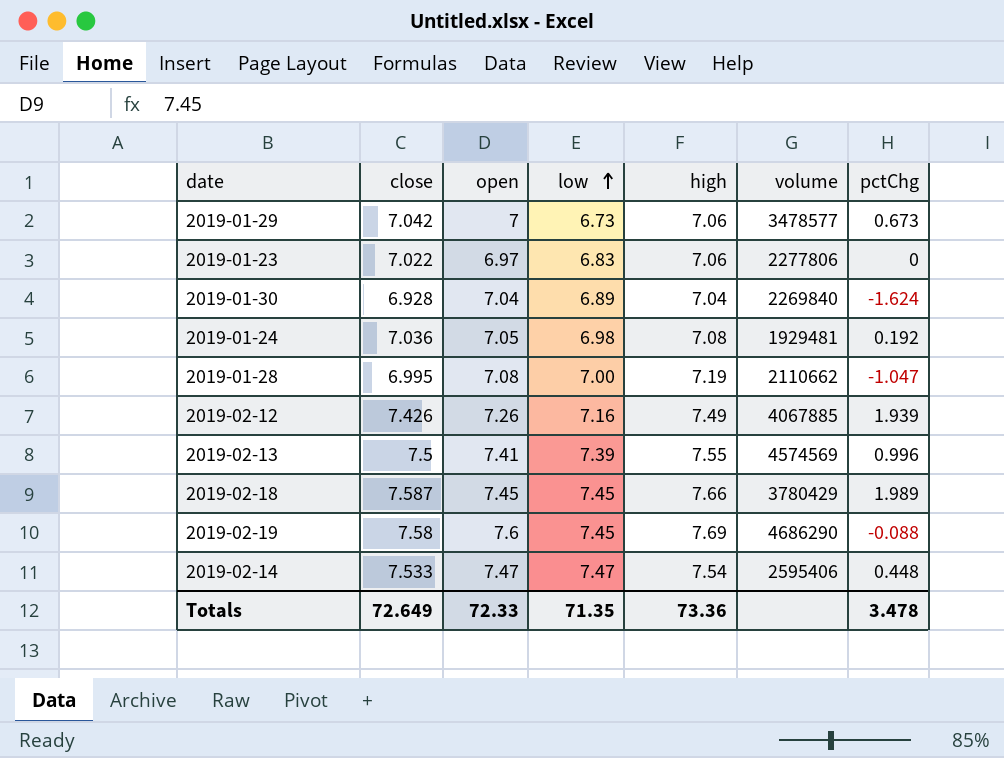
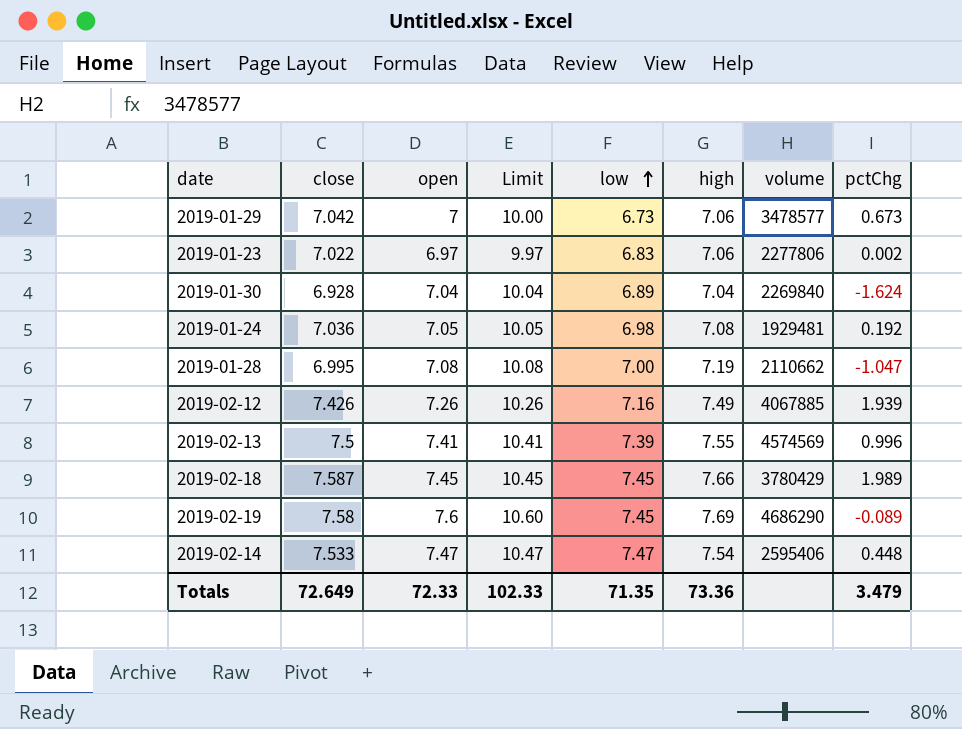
column Limit | formula: none -> [open] + 3
2019-01-23 | pctChg: 0 -> 0.002
2019-02-19 | pctChg: -0.088 -> -0.089
Totals | pctChg: 3.478 -> 3.479

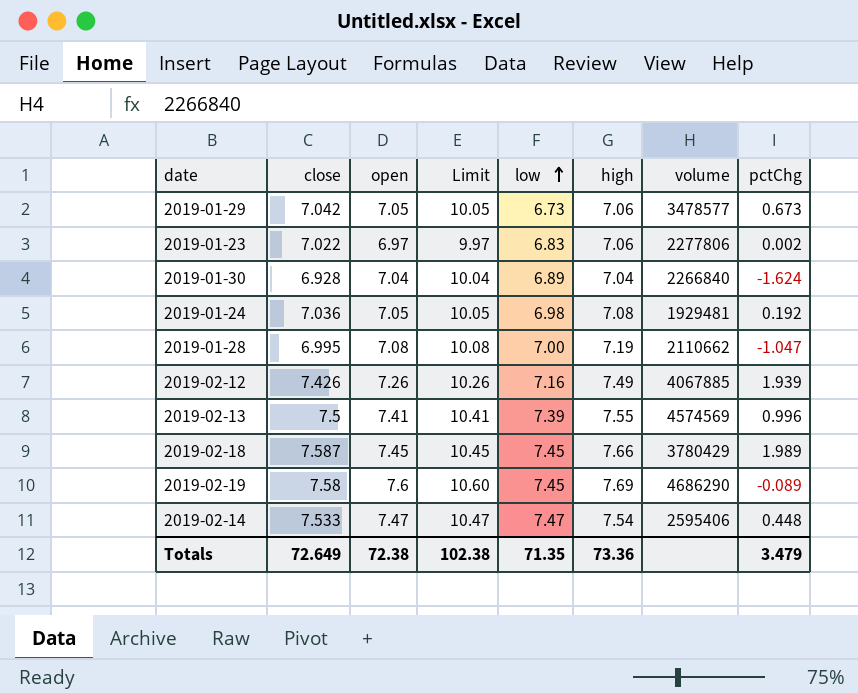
2019-01-29 | open: 7 -> 7.05
2019-01-29 | Limit: 10.00 -> 10.05
2019-01-30 | volume: 2269840 -> 2266840
Totals | open: 72.33 -> 72.38
Totals | Limit: 102.33 -> 102.38

